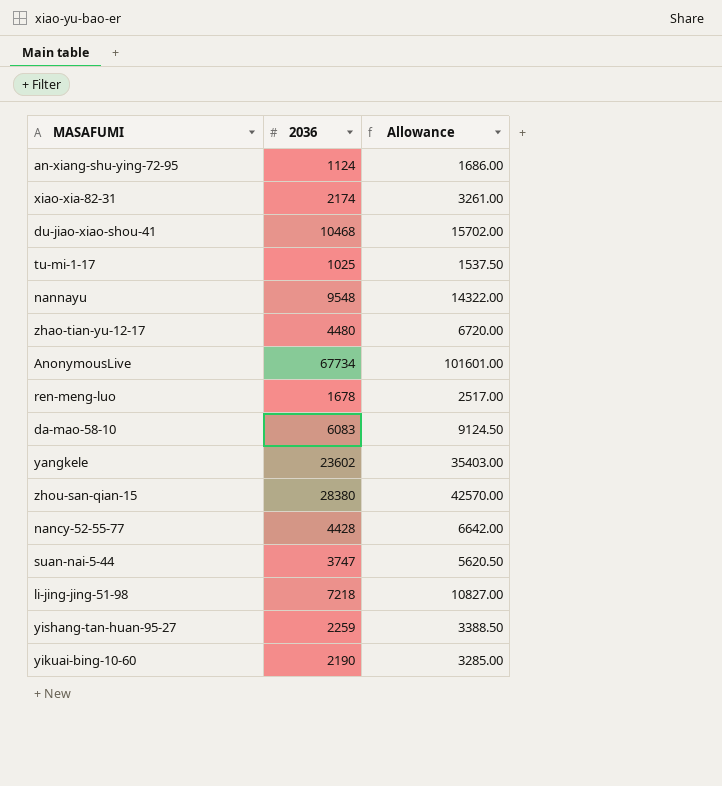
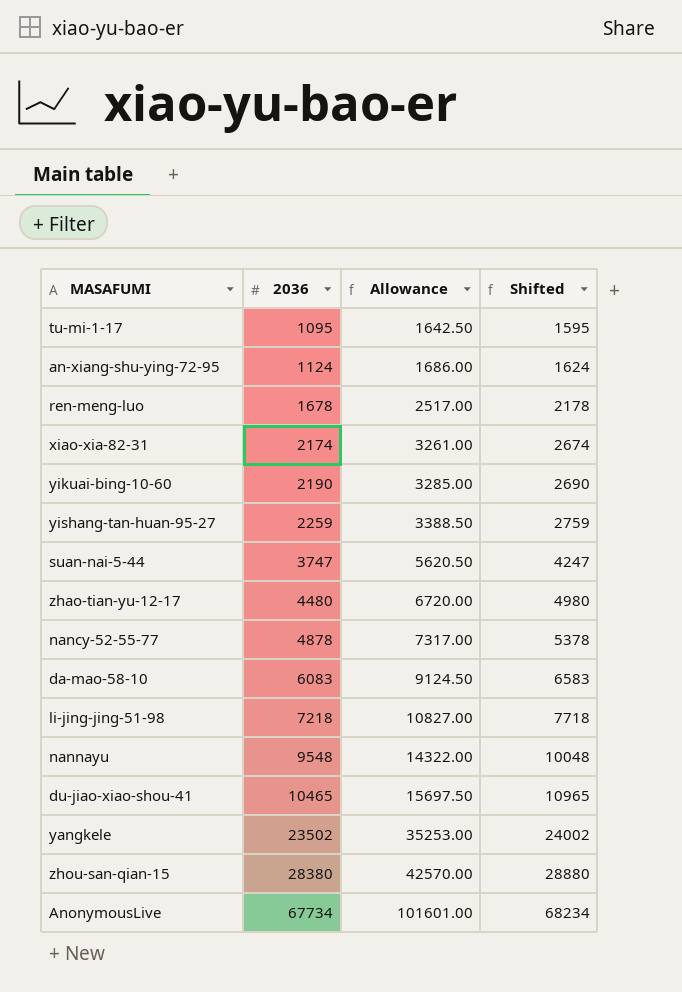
row order: none -> 2036 ascending
column Shifted | formula: none -> [2036] + 500
tu-mi-1-17 | 2036: 1025 -> 1095
tu-mi-1-17 | Allowance: 1537.50 -> 1642.50
nancy-52-55-77 | 2036: 4428 -> 4878
nancy-52-55-77 | Allowance: 6642.00 -> 7317.00
du-jiao-xiao-shou-41 | 2036: 10468 -> 10465
du-jiao-xiao-shou-41 | Allowance: 15702.00 -> 15697.50
yangkele | 2036: 23602 -> 23502
yangkele | Allowance: 35403.00 -> 35253.00

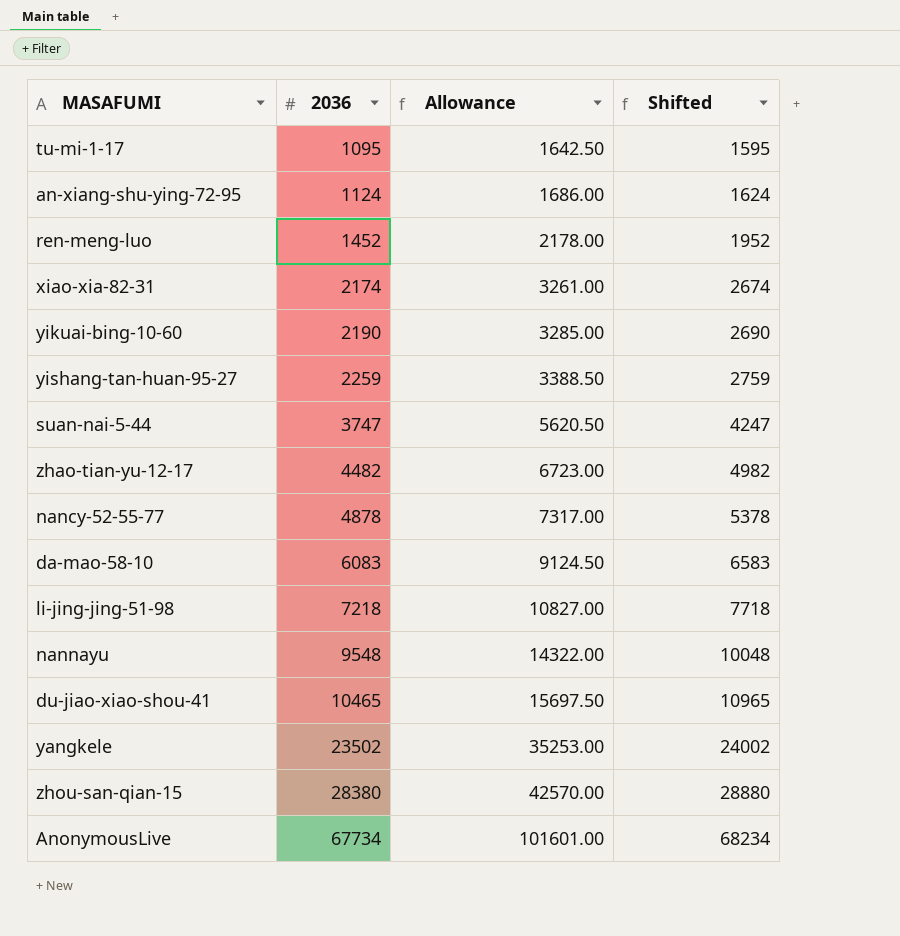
ren-meng-luo | 2036: 1678 -> 1452
ren-meng-luo | Allowance: 2517.00 -> 2178.00
ren-meng-luo | Shifted: 2178 -> 1952
zhao-tian-yu-12-17 | 2036: 4480 -> 4482
zhao-tian-yu-12-17 | Allowance: 6720.00 -> 6723.00
zhao-tian-yu-12-17 | Shifted: 4980 -> 4982

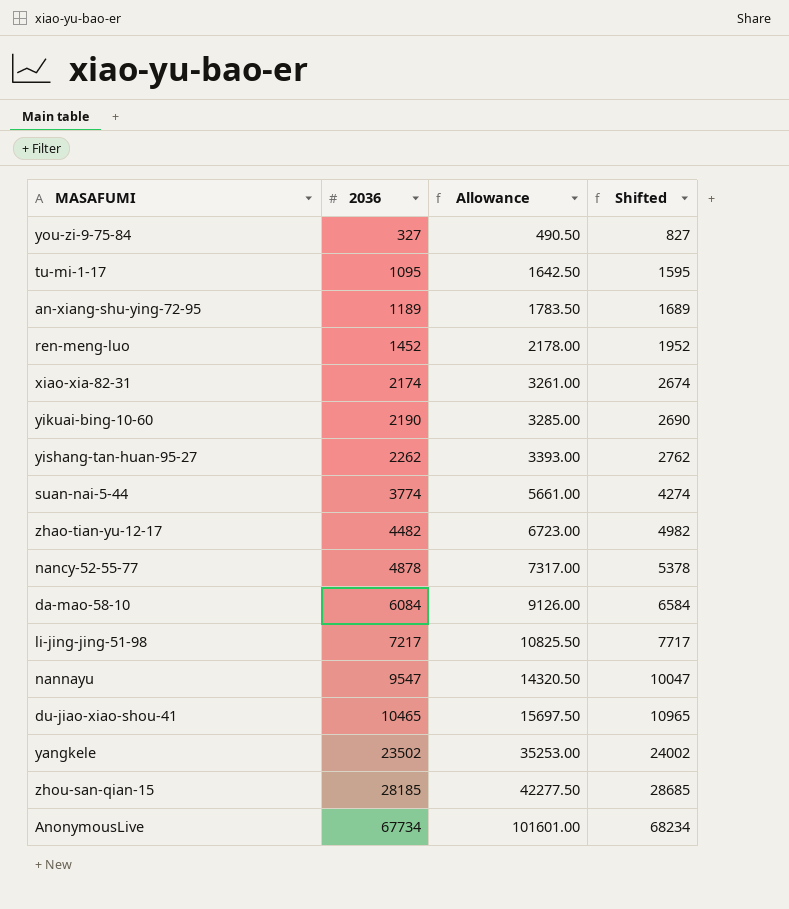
row you-zi-9-75-84: none -> 327 | 490.50 | 827
an-xiang-shu-ying-72-95 | 2036: 1124 -> 1189
an-xiang-shu-ying-72-95 | Allowance: 1686.00 -> 1783.50
an-xiang-shu-ying-72-95 | Shifted: 1624 -> 1689
yishang-tan-huan-95-27 | 2036: 2259 -> 2262
yishang-tan-huan-95-27 | Allowance: 3388.50 -> 3393.00
yishang-tan-huan-95-27 | Shifted: 2759 -> 2762
suan-nai-5-44 | 2036: 3747 -> 3774
suan-nai-5-44 | Allowance: 5620.50 -> 5661.00
suan-nai-5-44 | Shifted: 4247 -> 4274
da-mao-58-10 | 2036: 6083 -> 6084
da-mao-58-10 | Allowance: 9124.50 -> 9126.00
da-mao-58-10 | Shifted: 6583 -> 6584
li-jing-jing-51-98 | 2036: 7218 -> 7217
li-jing-jing-51-98 | Allowance: 10827.00 -> 10825.50
li-jing-jing-51-98 | Shifted: 7718 -> 7717
nannayu | 2036: 9548 -> 9547
nannayu | Allowance: 14322.00 -> 14320.50
nannayu | Shifted: 10048 -> 10047
zhou-san-qian-15 | 2036: 28380 -> 28185
zhou-san-qian-15 | Allowance: 42570.00 -> 42277.50
zhou-san-qian-15 | Shifted: 28880 -> 28685

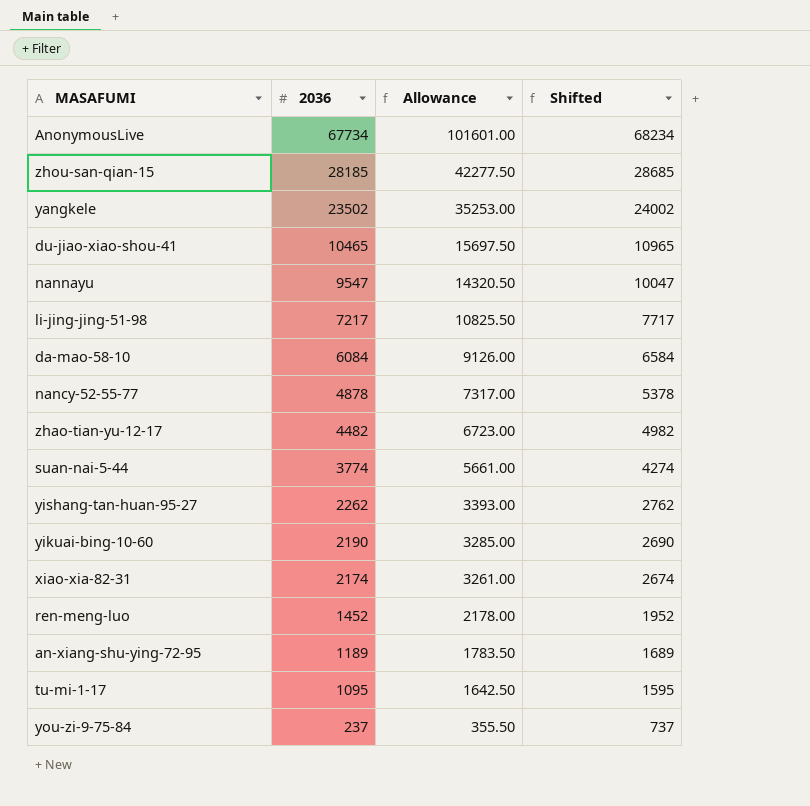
row order: 2036 ascending -> 2036 descending
you-zi-9-75-84 | 2036: 327 -> 237
you-zi-9-75-84 | Allowance: 490.50 -> 355.50
you-zi-9-75-84 | Shifted: 827 -> 737

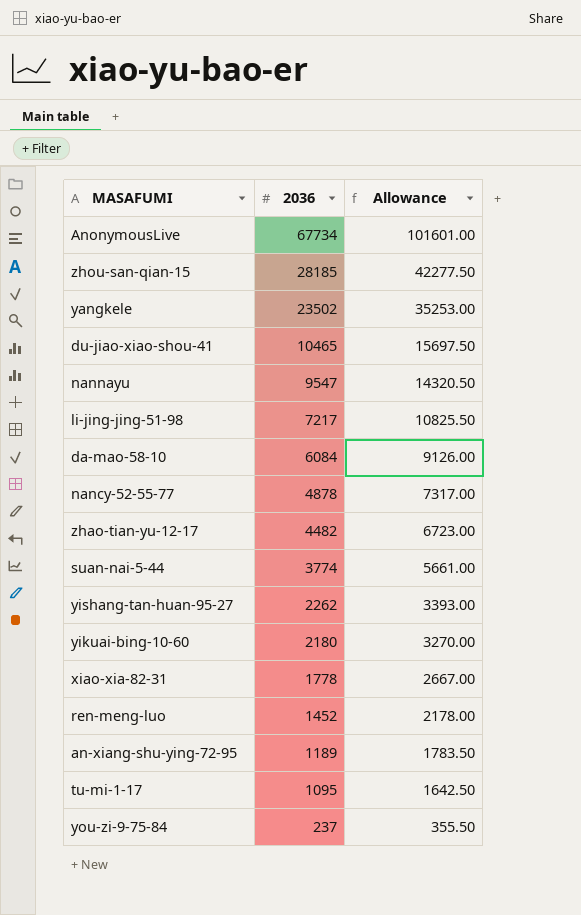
column Shifted | formula: [2036] + 500 -> none
yikuai-bing-10-60 | 2036: 2190 -> 2180
yikuai-bing-10-60 | Allowance: 3285.00 -> 3270.00
xiao-xia-82-31 | 2036: 2174 -> 1778
xiao-xia-82-31 | Allowance: 3261.00 -> 2667.00

